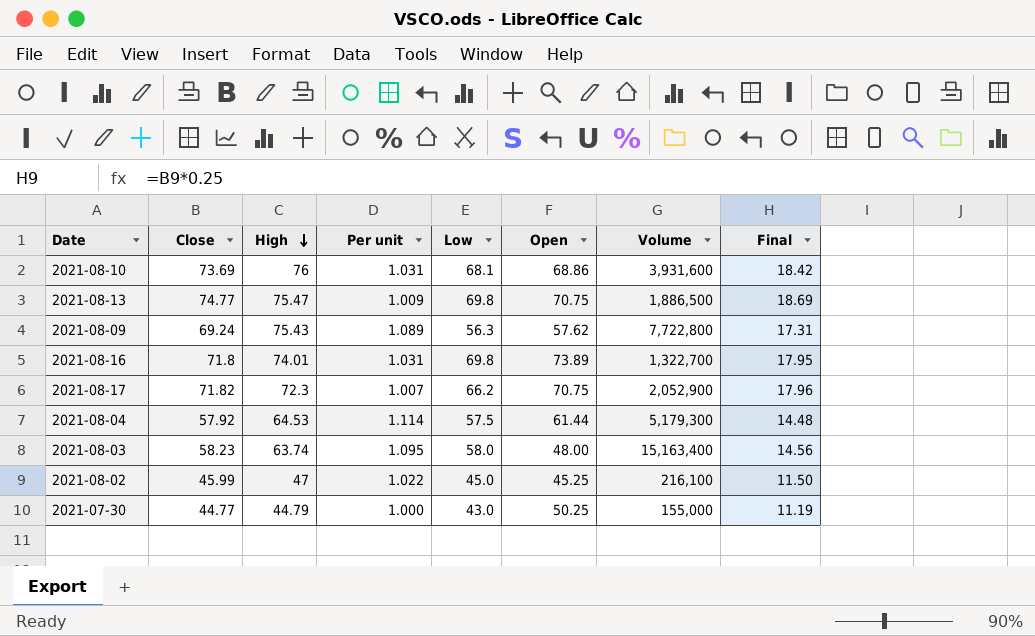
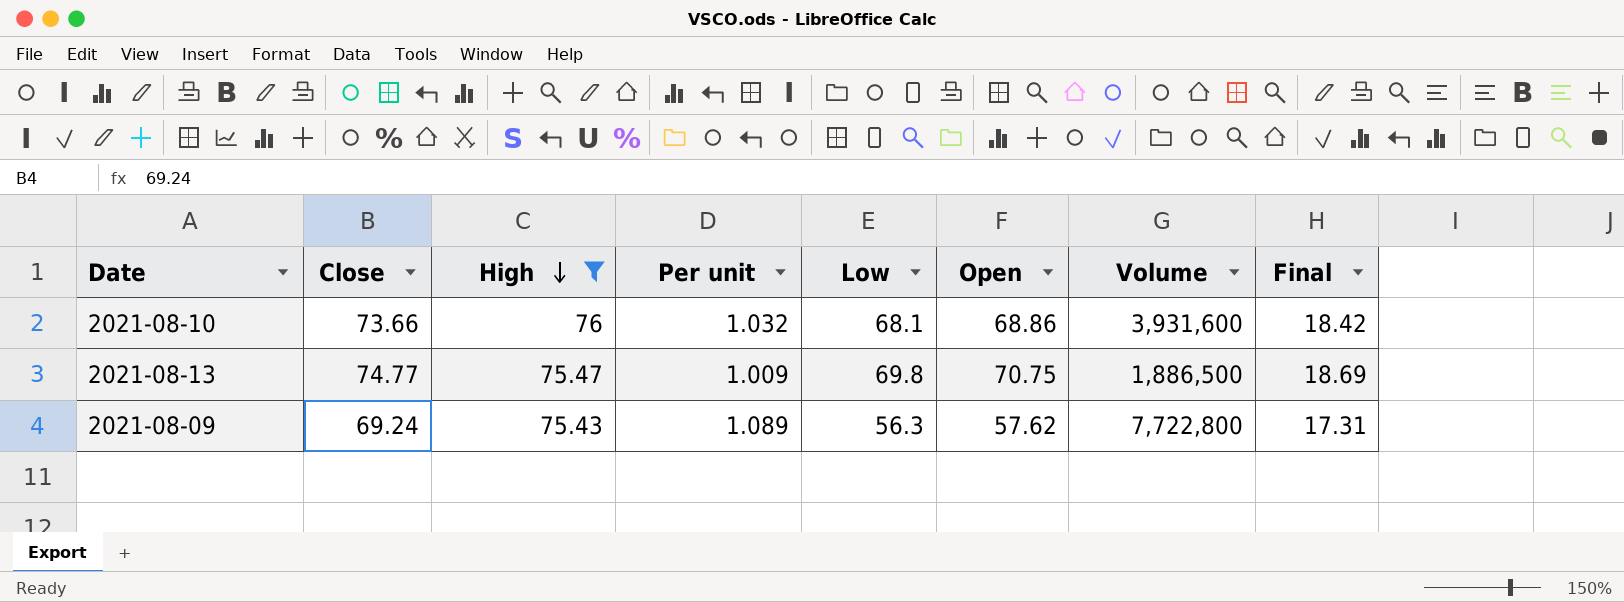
filter: none -> High >= 75.43
2021-08-10 | Close: 73.69 -> 73.66
2021-08-10 | Per unit: 1.031 -> 1.032

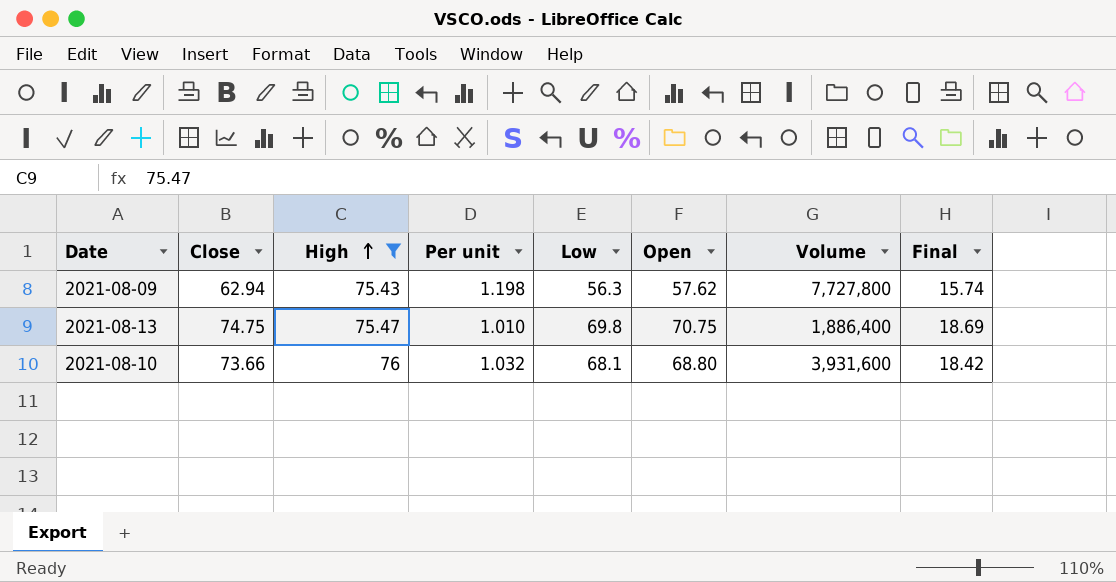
row order: High descending -> High ascending
2021-08-09 | Close: 69.24 -> 62.94
2021-08-09 | Per unit: 1.089 -> 1.198
2021-08-09 | Volume: 7,722,800 -> 7,727,800
2021-08-09 | Final: 17.31 -> 15.74
2021-08-13 | Close: 74.77 -> 74.75
2021-08-13 | Per unit: 1.009 -> 1.010
2021-08-13 | Volume: 1,886,500 -> 1,886,400
2021-08-10 | Open: 68.86 -> 68.80

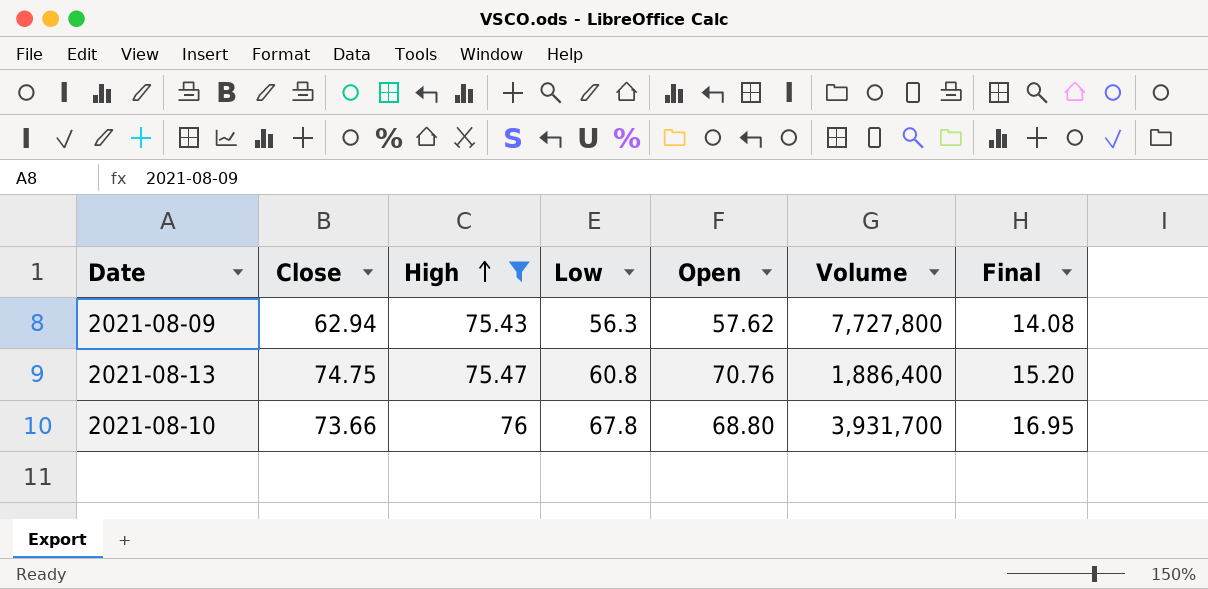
column Per unit | formula: [High] / [Close] -> none
column Final | formula: [Close] * 0.25 -> [Low] * 0.25
2021-08-13 | Low: 69.8 -> 60.8
2021-08-13 | Open: 70.75 -> 70.76
2021-08-10 | Low: 68.1 -> 67.8
2021-08-10 | Volume: 3,931,600 -> 3,931,700

